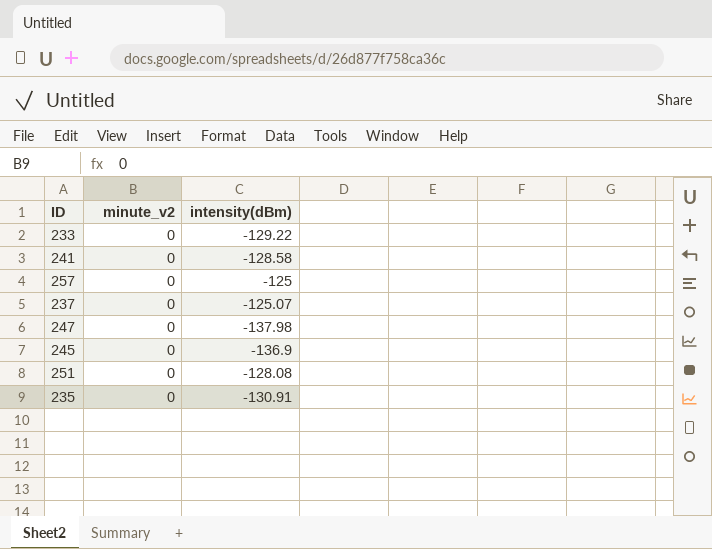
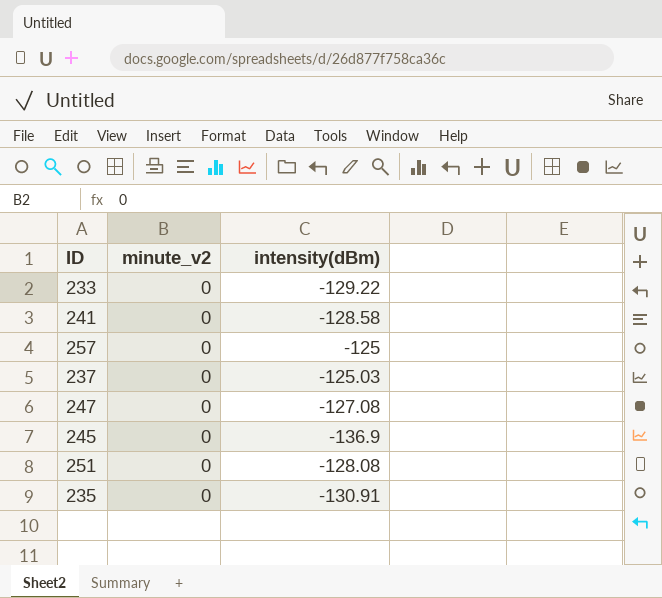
237 | intensity(dBm): -125.07 -> -125.03
247 | intensity(dBm): -137.98 -> -127.08

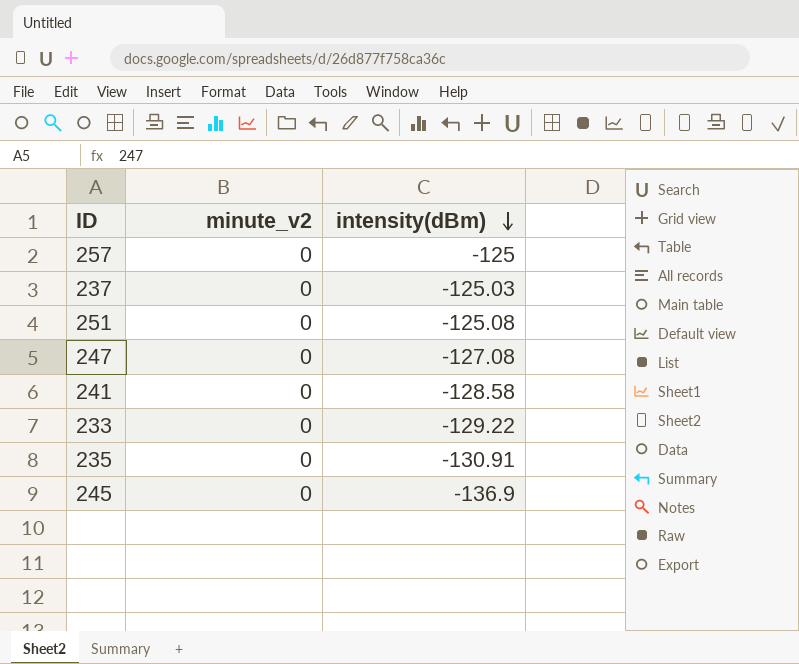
row order: none -> intensity(dBm) descending
251 | intensity(dBm): -128.08 -> -125.08

